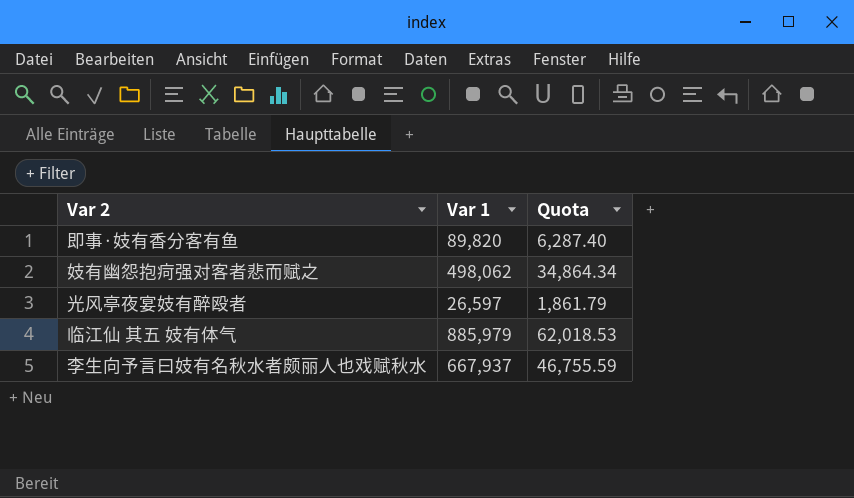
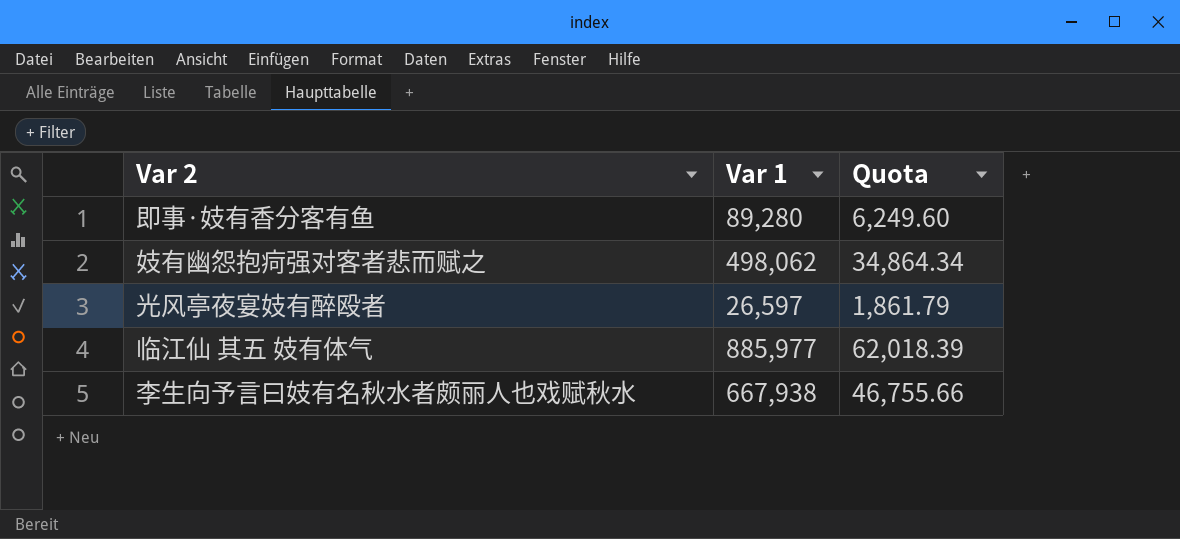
即事·妓有香分客有鱼 | Var 1: 89,820 -> 89,280
即事·妓有香分客有鱼 | Quota: 6,287.40 -> 6,249.60
临江仙 其五 妓有体气 | Var 1: 885,979 -> 885,977
临江仙 其五 妓有体气 | Quota: 62,018.53 -> 62,018.39
李生向予言曰妓有名秋水者颇丽人也戏赋秋水 | Var 1: 667,937 -> 667,938
李生向予言曰妓有名秋水者颇丽人也戏赋秋水 | Quota: 46,755.59 -> 46,755.66

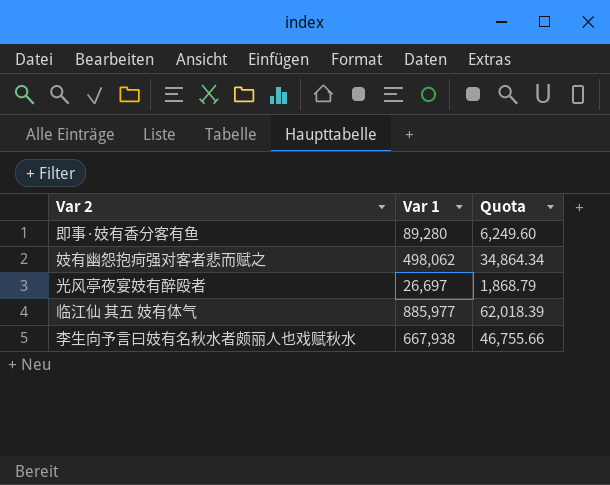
光风亭夜宴妓有醉殴者 | Var 1: 26,597 -> 26,697
光风亭夜宴妓有醉殴者 | Quota: 1,861.79 -> 1,868.79

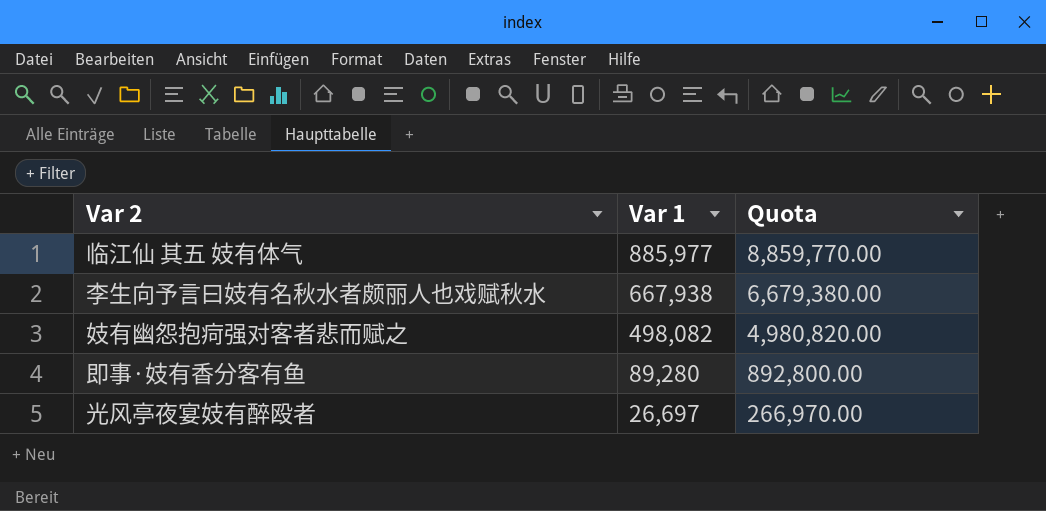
row order: none -> Var 1 descending
column Quota | formula: [Var 1] * 0.07 -> [Var 1] * 10
妓有幽怨抱疴强对客者悲而赋之 | Var 1: 498,062 -> 498,082

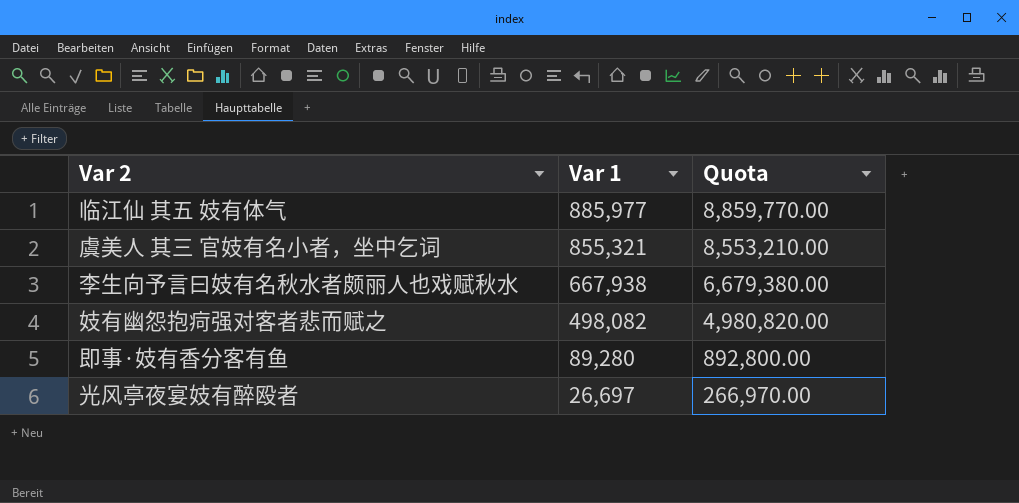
row 虞美人 其三 官妓有名小者，坐中乞词: none -> 855,321 | 8,553,210.00

